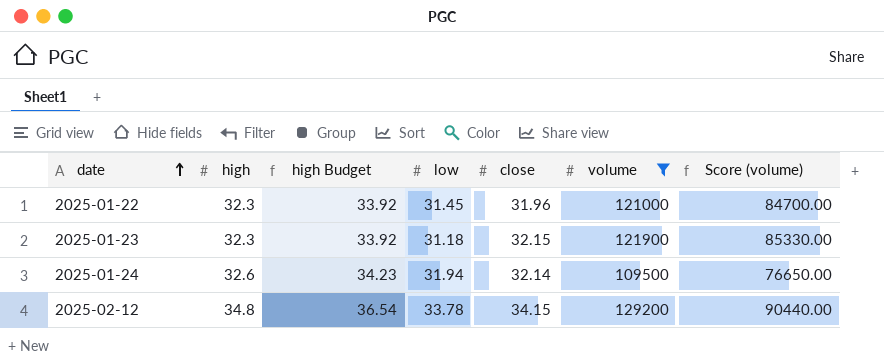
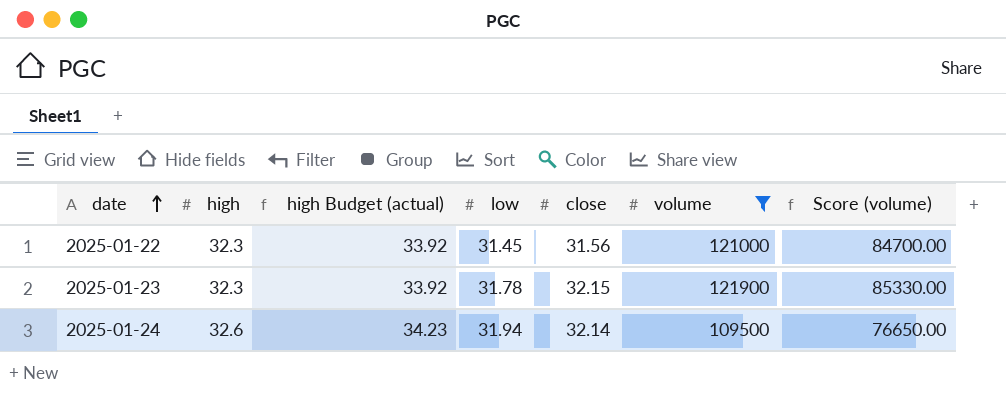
column name: high Budget -> high Budget (actual)
row 2025-02-12: 34.8 | 36.54 | 33.78 | 34.15 | 129200 | 90440.00 -> none
2025-01-22 | close: 31.96 -> 31.56
2025-01-23 | low: 31.18 -> 31.78

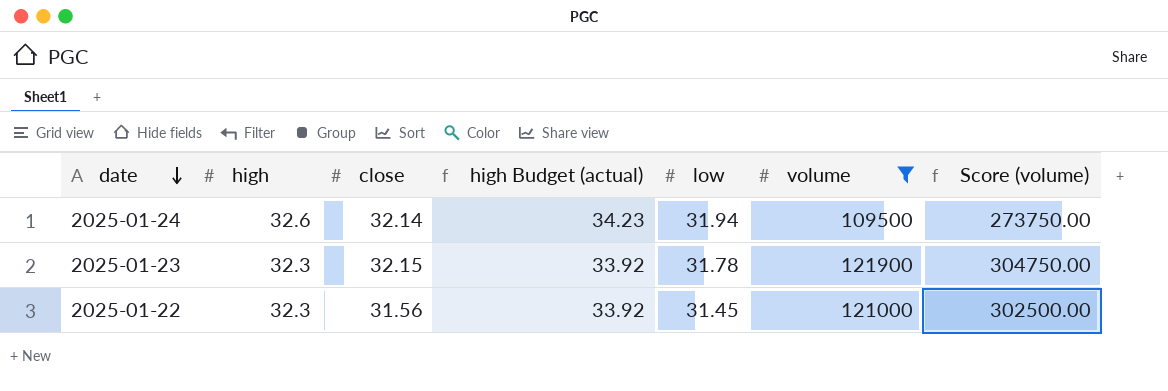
row order: date ascending -> date descending
column close | position: 5 -> 3
column Score (volume) | formula: [volume] * 0.7 -> [volume] * 2.5

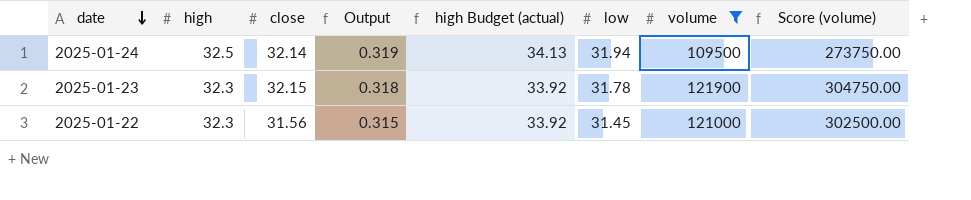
column Output | formula: none -> [low] * 0.01
2025-01-24 | high: 32.6 -> 32.5
2025-01-24 | high Budget (actual): 34.23 -> 34.13

